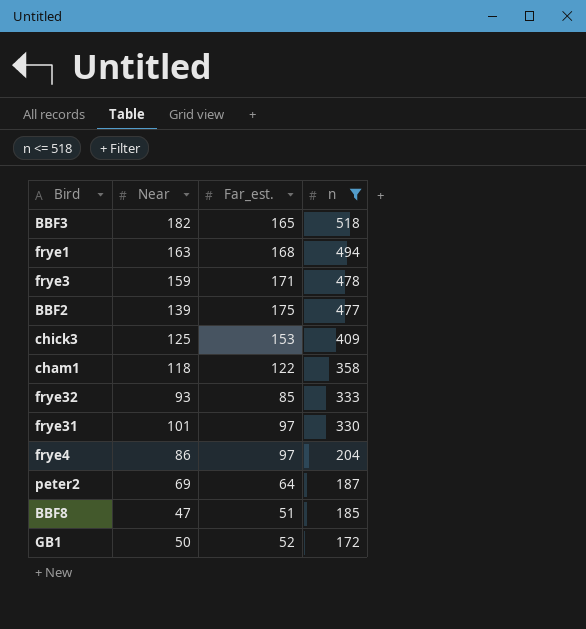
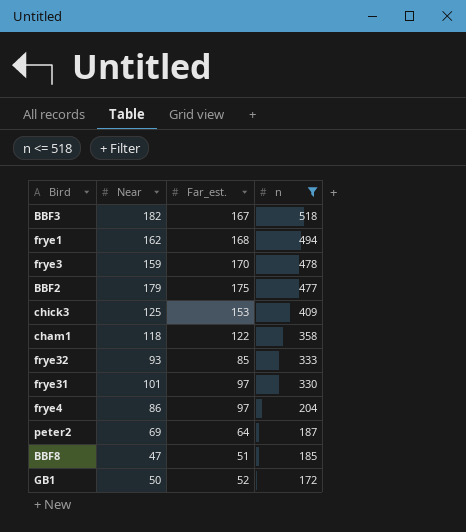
BBF3 | Far_est.: 165 -> 167
frye1 | Near: 163 -> 162
frye3 | Far_est.: 171 -> 170
BBF2 | Near: 139 -> 179

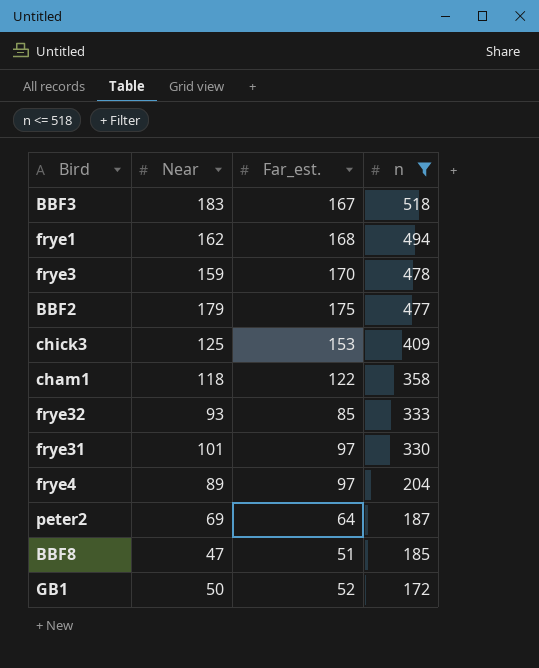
BBF3 | Near: 182 -> 183
frye4 | Near: 86 -> 89

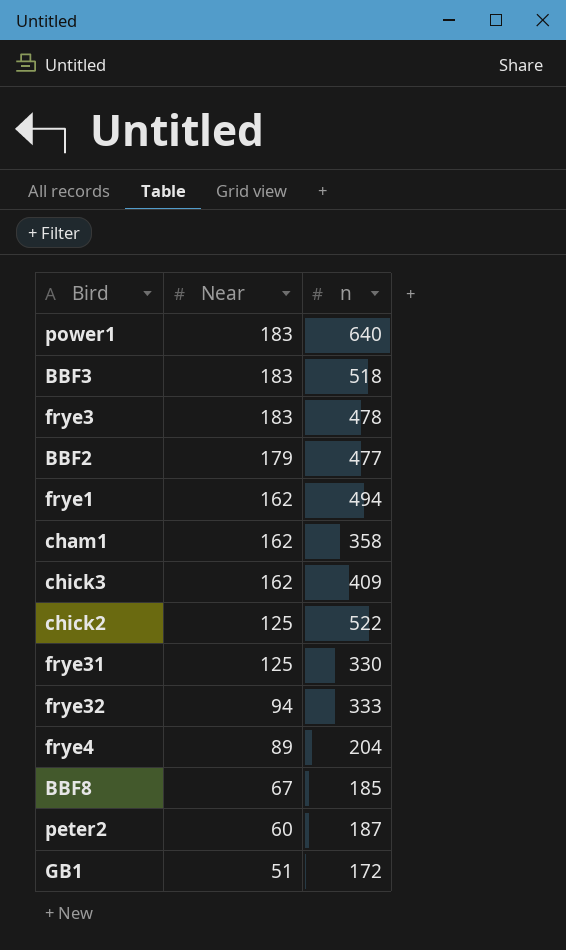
filter: n <= 518 -> none
row order: n descending -> Near descending
column Far_est. | position: 3 -> none
frye3 | Near: 159 -> 183
cham1 | Near: 118 -> 162
chick3 | Near: 125 -> 162
frye31 | Near: 101 -> 125
frye32 | Near: 93 -> 94
BBF8 | Near: 47 -> 67
peter2 | Near: 69 -> 60
GB1 | Near: 50 -> 51

